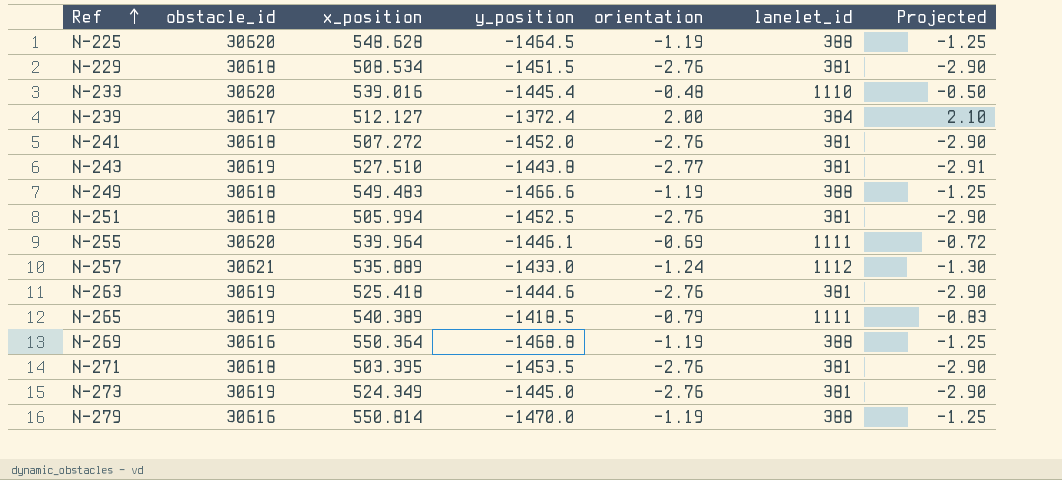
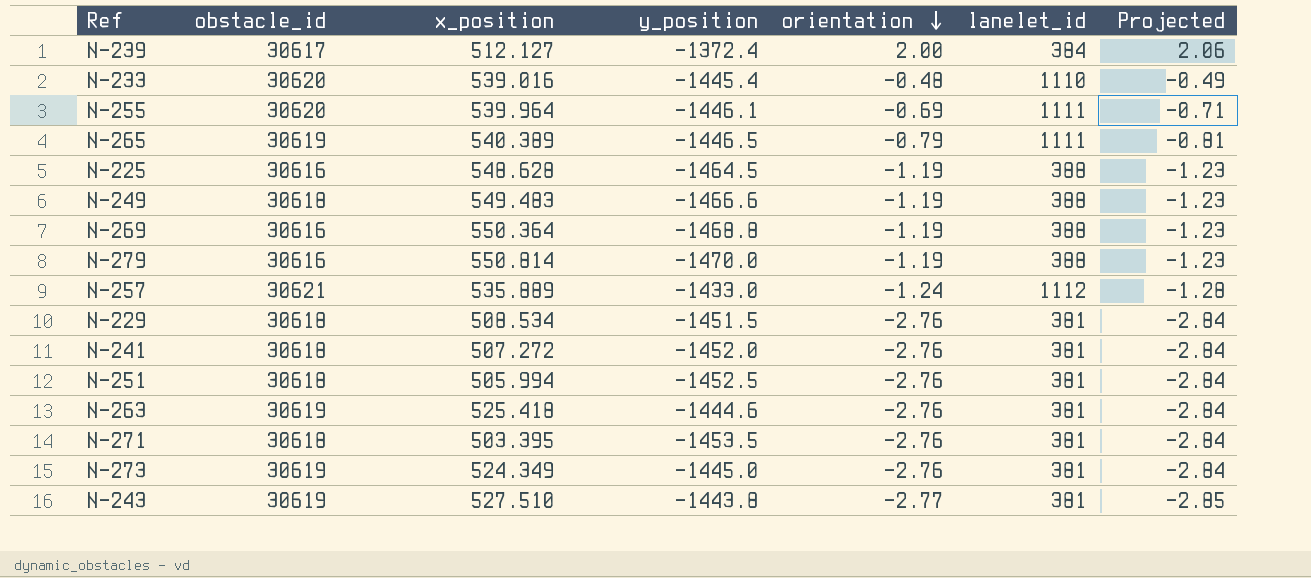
row order: Ref ascending -> orientation descending
column Projected | formula: [orientation] * 1.05 -> [orientation] * 1.03
N-265 | y_position: -1418.5 -> -1446.5
N-225 | obstacle_id: 30620 -> 30616

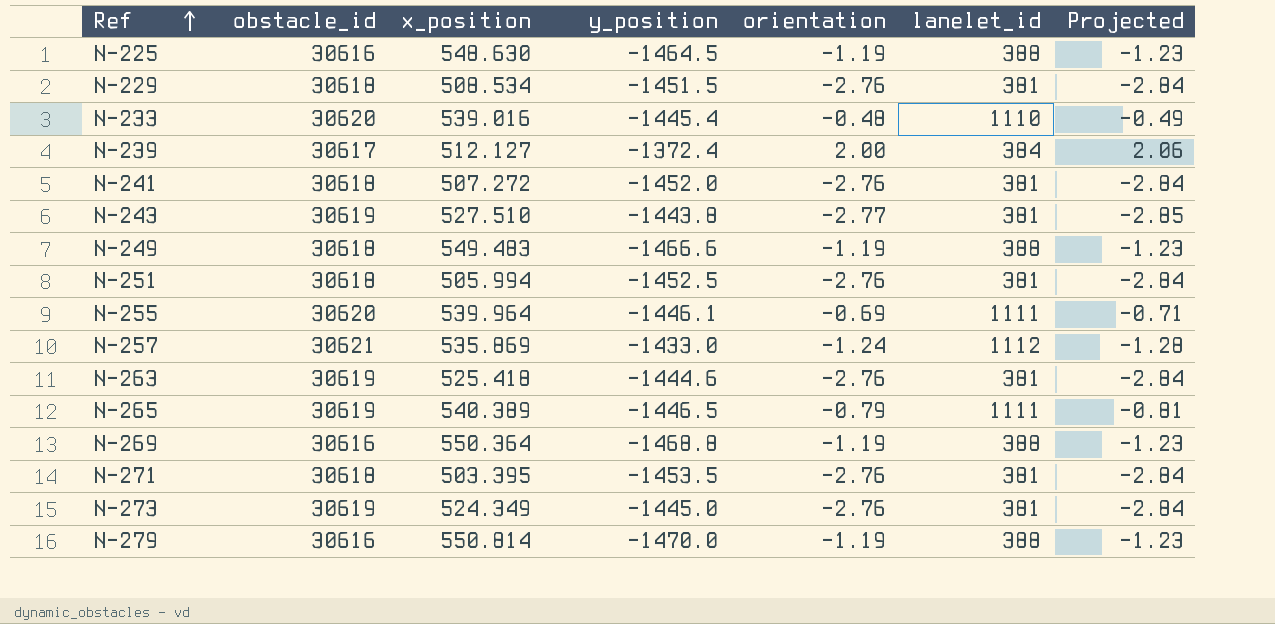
row order: orientation descending -> Ref ascending
N-225 | x_position: 548.628 -> 548.630
N-257 | x_position: 535.889 -> 535.869

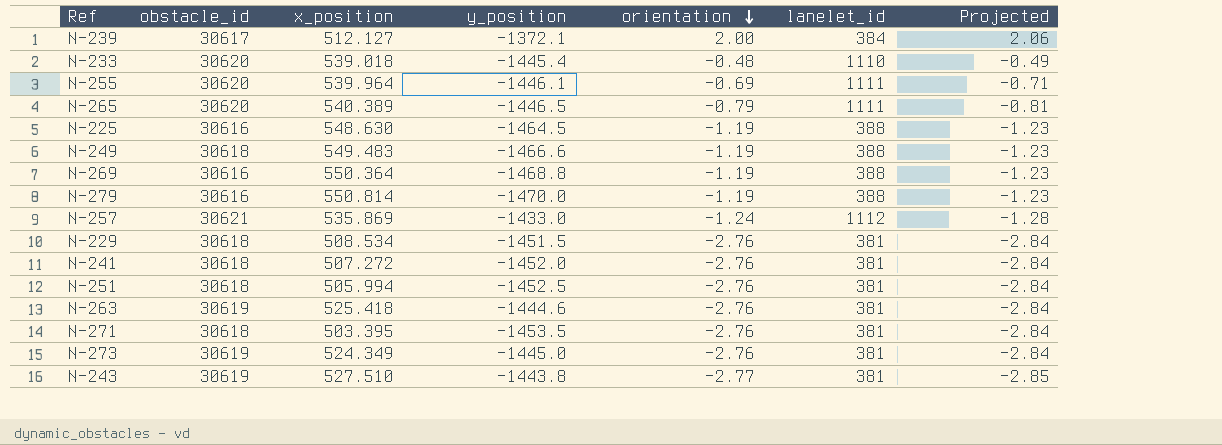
row order: Ref ascending -> orientation descending
N-239 | y_position: -1372.4 -> -1372.1
N-233 | x_position: 539.016 -> 539.018
N-265 | obstacle_id: 30619 -> 30620

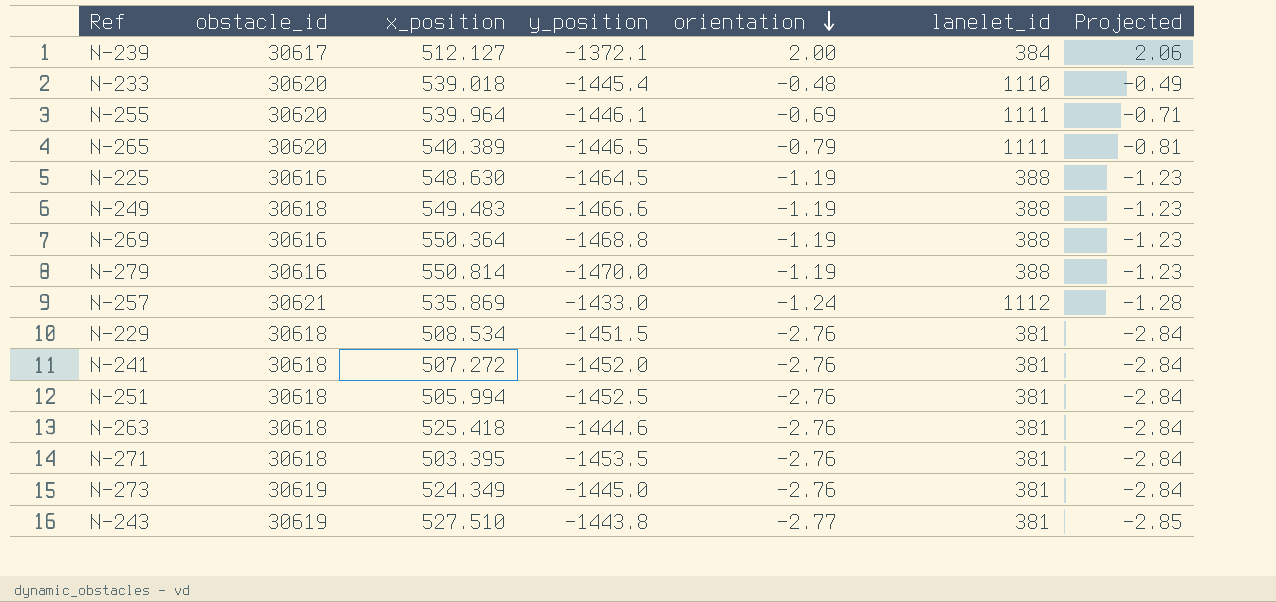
N-263 | obstacle_id: 30619 -> 30618

